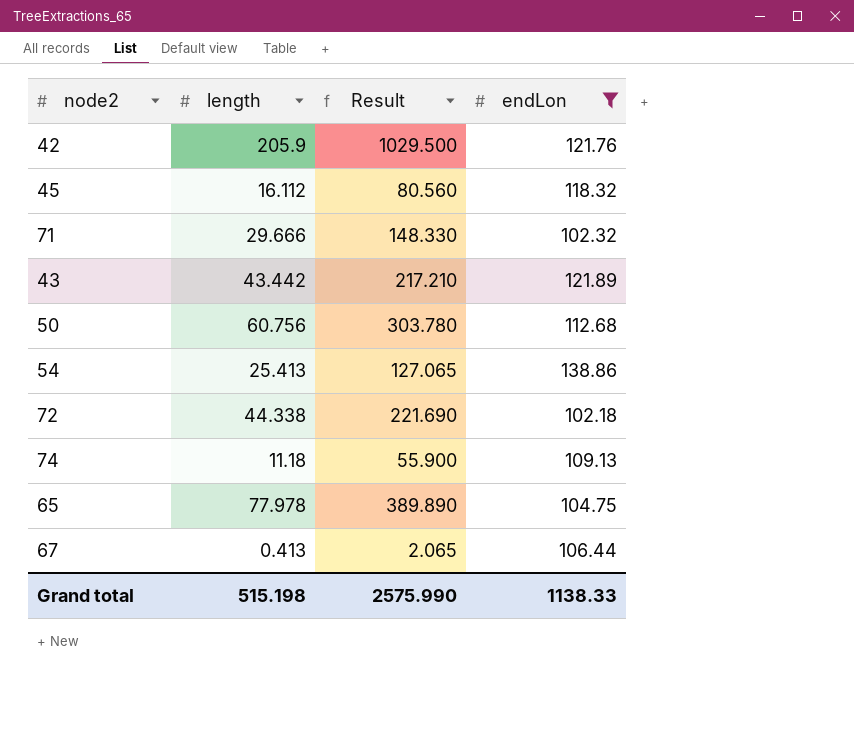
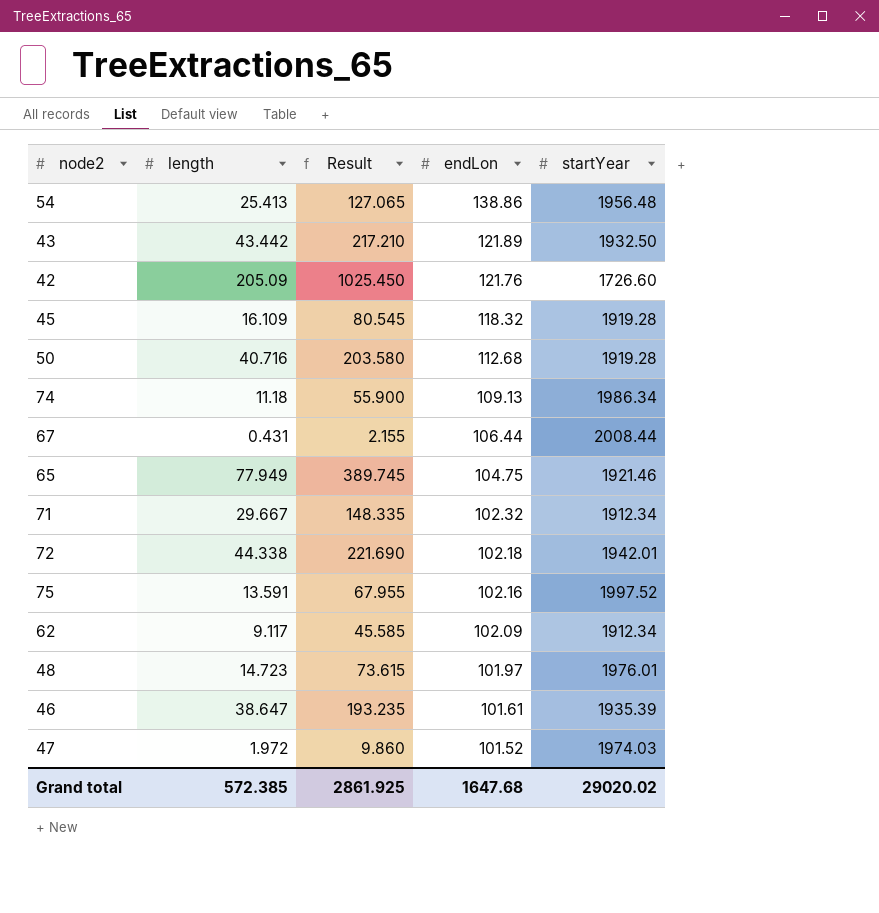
filter: endLon >= 102.18 -> none
row order: none -> endLon descending
column startYear | position: none -> 5
42 | length: 205.9 -> 205.09
42 | Result: 1029.500 -> 1025.450
45 | length: 16.112 -> 16.109
45 | Result: 80.560 -> 80.545
50 | length: 60.756 -> 40.716
50 | Result: 303.780 -> 203.580
67 | length: 0.413 -> 0.431
67 | Result: 2.065 -> 2.155
65 | length: 77.978 -> 77.949
65 | Result: 389.890 -> 389.745
71 | length: 29.666 -> 29.667
71 | Result: 148.330 -> 148.335
Grand total | length: 515.198 -> 572.385
Grand total | Result: 2575.990 -> 2861.925
Grand total | endLon: 1138.33 -> 1647.68

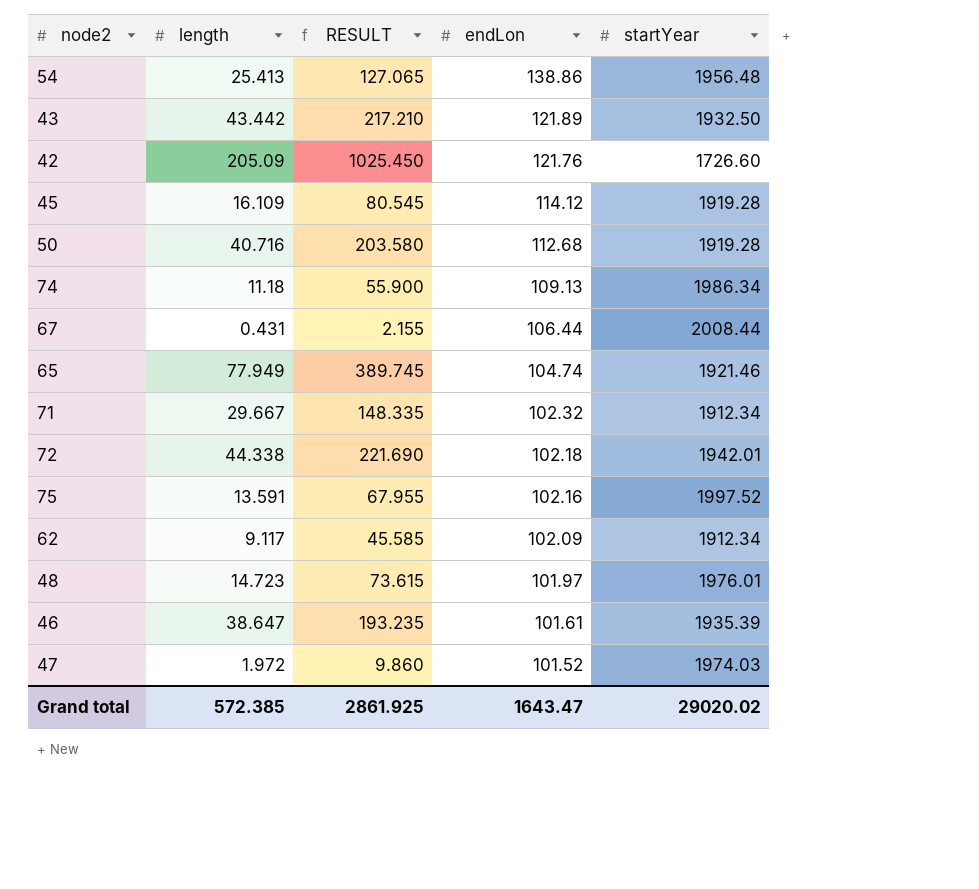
column name: Result -> RESULT
45 | endLon: 118.32 -> 114.12
65 | endLon: 104.75 -> 104.74
Grand total | endLon: 1647.68 -> 1643.47

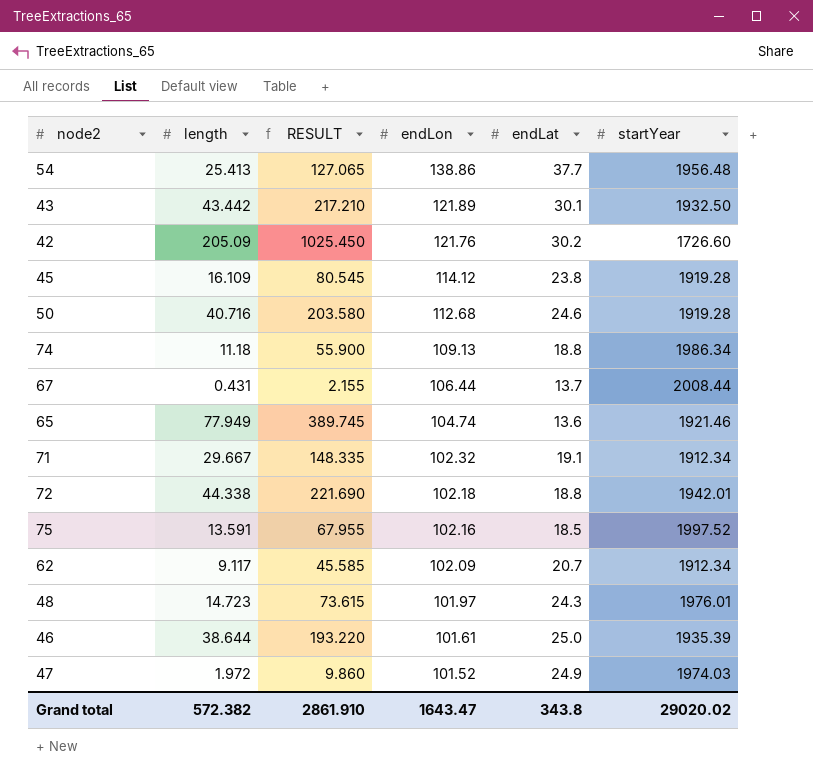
column endLat | position: none -> 5
46 | length: 38.647 -> 38.644
46 | RESULT: 193.235 -> 193.220
Grand total | length: 572.385 -> 572.382
Grand total | RESULT: 2861.925 -> 2861.910

